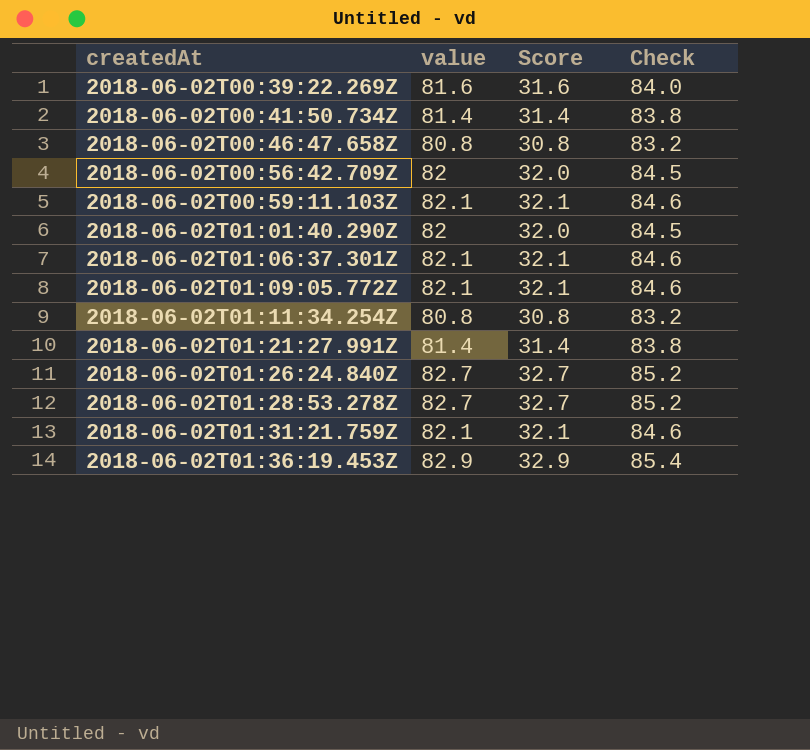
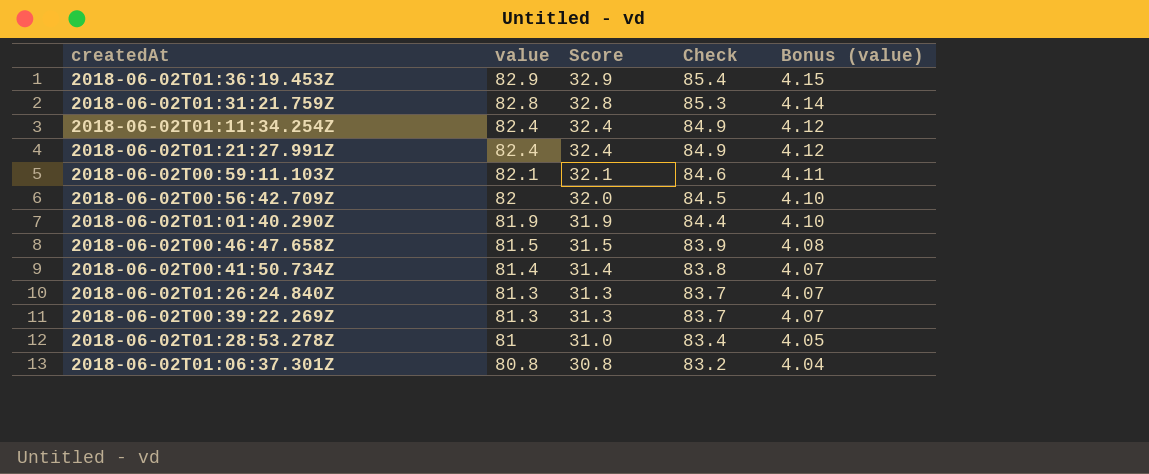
row order: createdAt ascending -> value descending
column Bonus (value) | formula: none -> [value] * 0.05
row 2018-06-02T01:09:05.772Z: 82.1 | 32.1 | 84.6 -> none
2018-06-02T01:31:21.759Z | value: 82.1 -> 82.8
2018-06-02T01:31:21.759Z | Score: 32.1 -> 32.8
2018-06-02T01:31:21.759Z | Check: 84.6 -> 85.3
2018-06-02T01:11:34.254Z | value: 80.8 -> 82.4
2018-06-02T01:11:34.254Z | Score: 30.8 -> 32.4
2018-06-02T01:11:34.254Z | Check: 83.2 -> 84.9
2018-06-02T01:21:27.991Z | value: 81.4 -> 82.4
2018-06-02T01:21:27.991Z | Score: 31.4 -> 32.4
2018-06-02T01:21:27.991Z | Check: 83.8 -> 84.9
2018-06-02T01:01:40.290Z | value: 82 -> 81.9
2018-06-02T01:01:40.290Z | Score: 32.0 -> 31.9
2018-06-02T01:01:40.290Z | Check: 84.5 -> 84.4
2018-06-02T00:46:47.658Z | value: 80.8 -> 81.5
2018-06-02T00:46:47.658Z | Score: 30.8 -> 31.5
2018-06-02T00:46:47.658Z | Check: 83.2 -> 83.9
2018-06-02T01:26:24.840Z | value: 82.7 -> 81.3
2018-06-02T01:26:24.840Z | Score: 32.7 -> 31.3
2018-06-02T01:26:24.840Z | Check: 85.2 -> 83.7
2018-06-02T00:39:22.269Z | value: 81.6 -> 81.3
2018-06-02T00:39:22.269Z | Score: 31.6 -> 31.3
2018-06-02T00:39:22.269Z | Check: 84.0 -> 83.7
2018-06-02T01:28:53.278Z | value: 82.7 -> 81
2018-06-02T01:28:53.278Z | Score: 32.7 -> 31.0
2018-06-02T01:28:53.278Z | Check: 85.2 -> 83.4
2018-06-02T01:06:37.301Z | value: 82.1 -> 80.8
2018-06-02T01:06:37.301Z | Score: 32.1 -> 30.8
2018-06-02T01:06:37.301Z | Check: 84.6 -> 83.2

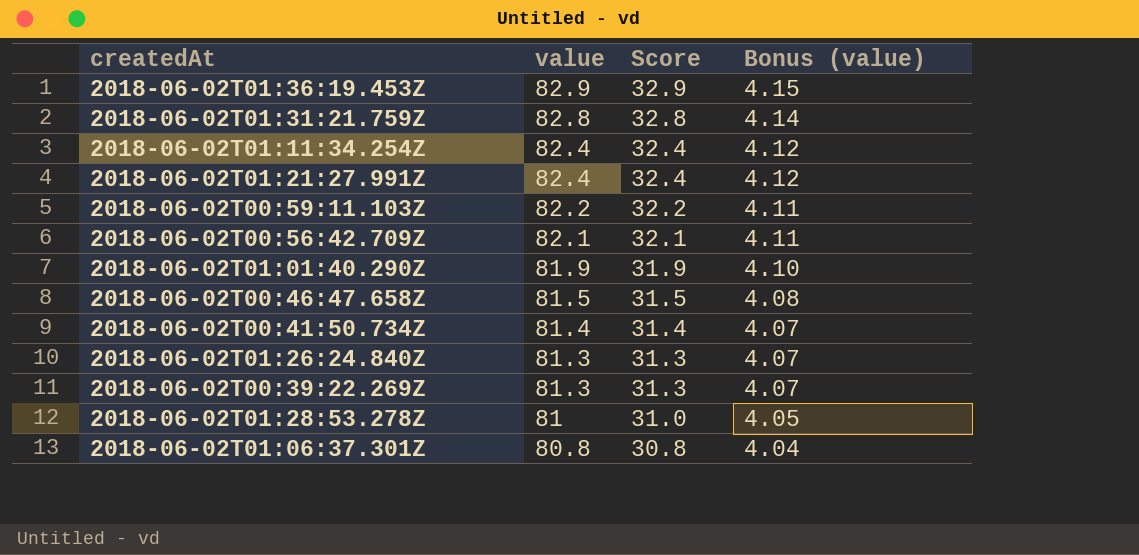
column Check | formula: [value] * 1.03 -> none
2018-06-02T00:59:11.103Z | value: 82.1 -> 82.2
2018-06-02T00:59:11.103Z | Score: 32.1 -> 32.2
2018-06-02T00:56:42.709Z | value: 82 -> 82.1
2018-06-02T00:56:42.709Z | Score: 32.0 -> 32.1
2018-06-02T00:56:42.709Z | Bonus (value): 4.10 -> 4.11

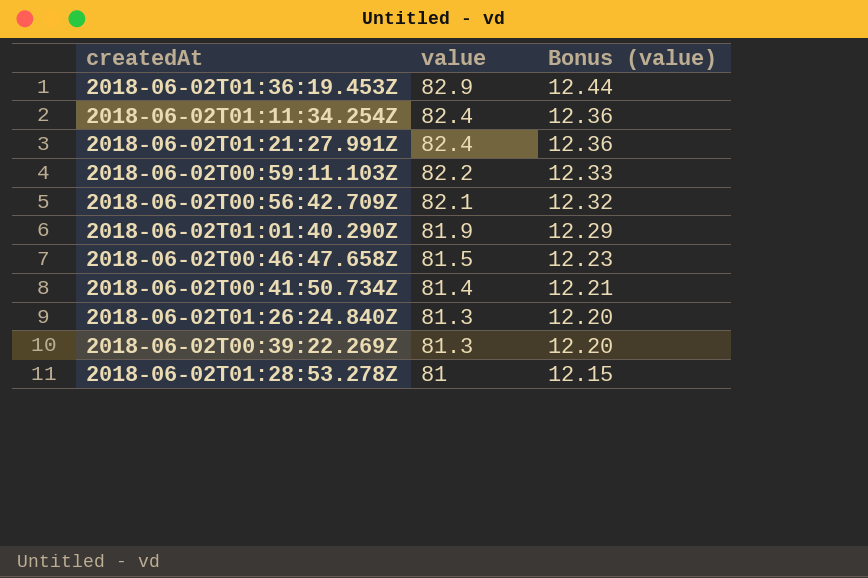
column Score | formula: [value] - 50 -> none
column Bonus (value) | formula: [value] * 0.05 -> [value] * 0.15
row 2018-06-02T01:31:21.759Z: 82.8 | 32.8 | 4.14 -> none
row 2018-06-02T01:06:37.301Z: 80.8 | 30.8 | 4.04 -> none

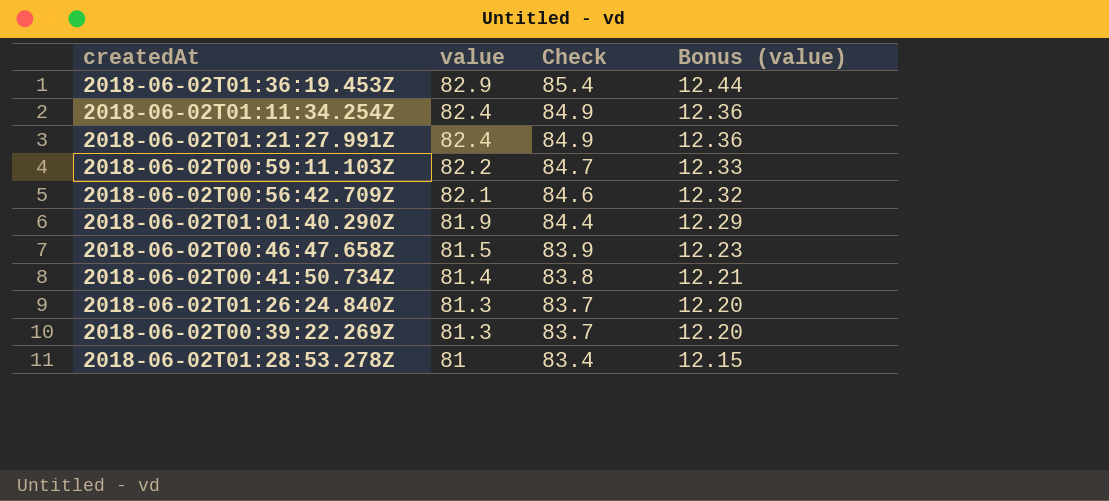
column Check | formula: none -> [value] * 1.03

